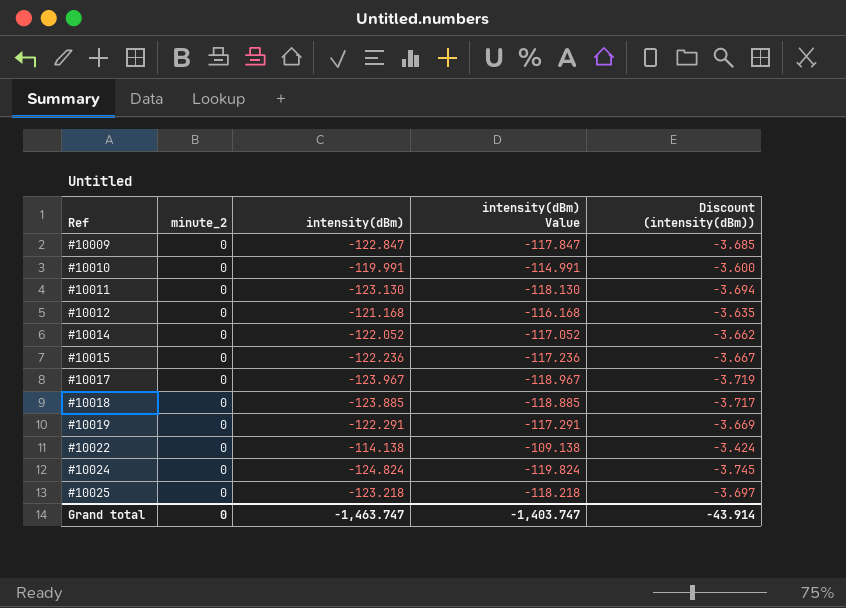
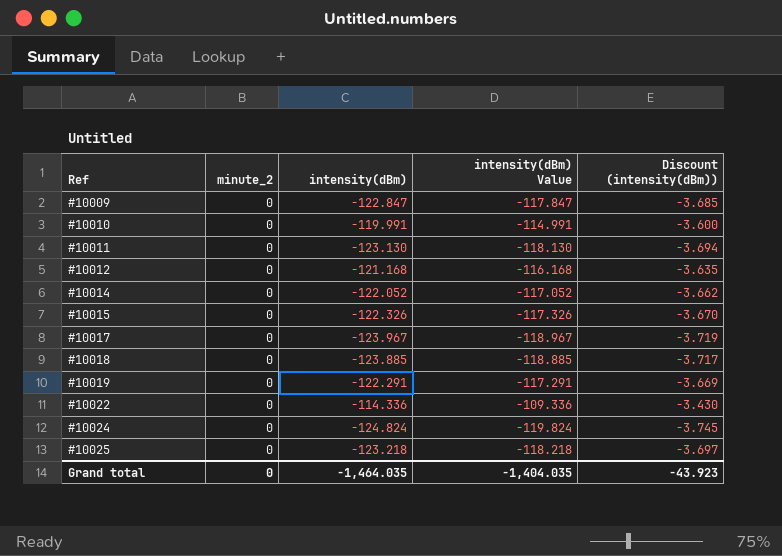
#10015 | intensity(dBm): -122.236 -> -122.326
#10015 | intensity(dBm) Value: -117.236 -> -117.326
#10015 | Discount (intensity(dBm)): -3.667 -> -3.670
#10022 | intensity(dBm): -114.138 -> -114.336
#10022 | intensity(dBm) Value: -109.138 -> -109.336
#10022 | Discount (intensity(dBm)): -3.424 -> -3.430
Grand total | intensity(dBm): -1,463.747 -> -1,464.035
Grand total | intensity(dBm) Value: -1,403.747 -> -1,404.035
Grand total | Discount (intensity(dBm)): -43.914 -> -43.923

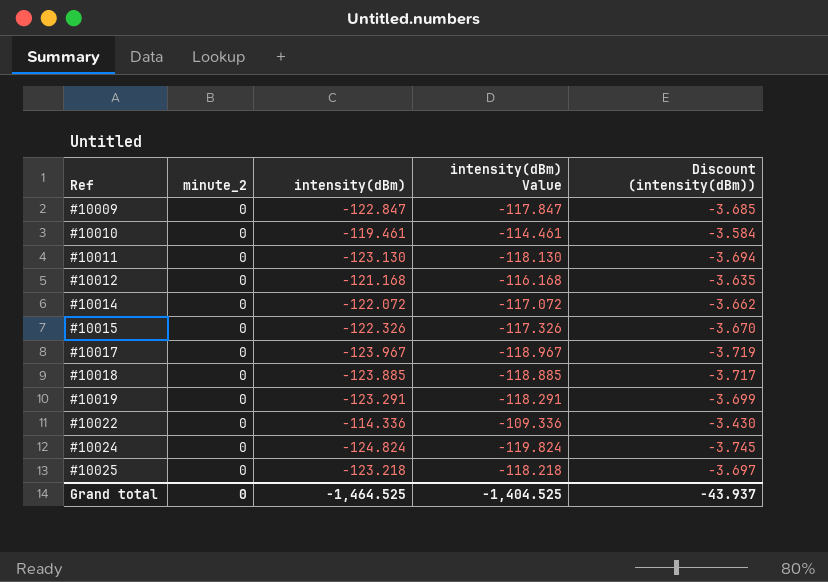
#10010 | intensity(dBm): -119.991 -> -119.461
#10010 | intensity(dBm) Value: -114.991 -> -114.461
#10010 | Discount (intensity(dBm)): -3.600 -> -3.584
#10014 | intensity(dBm): -122.052 -> -122.072
#10014 | intensity(dBm) Value: -117.052 -> -117.072
#10019 | intensity(dBm): -122.291 -> -123.291
#10019 | intensity(dBm) Value: -117.291 -> -118.291
#10019 | Discount (intensity(dBm)): -3.669 -> -3.699
Grand total | intensity(dBm): -1,464.035 -> -1,464.525
Grand total | intensity(dBm) Value: -1,404.035 -> -1,404.525
Grand total | Discount (intensity(dBm)): -43.923 -> -43.937

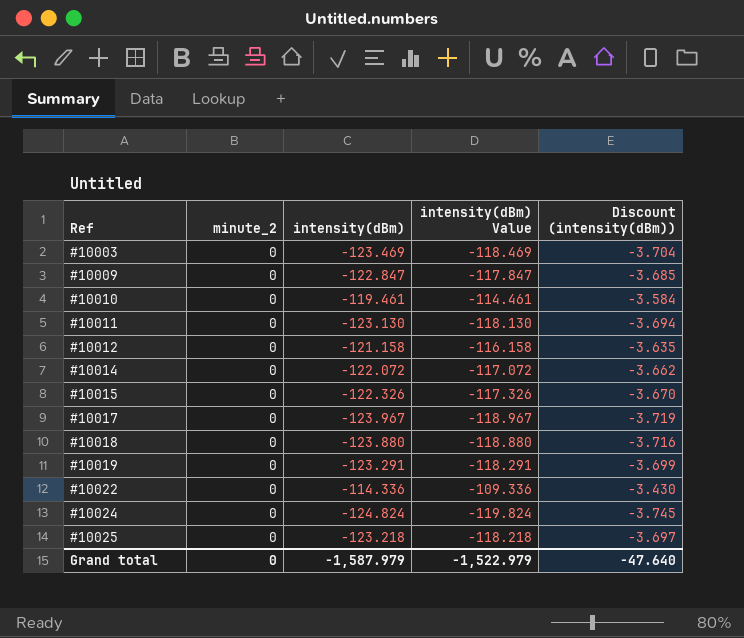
row #10003: none -> 0 | -123.469 | -118.469 | -3.704
#10012 | intensity(dBm): -121.168 -> -121.158
#10012 | intensity(dBm) Value: -116.168 -> -116.158
#10018 | intensity(dBm): -123.885 -> -123.880
#10018 | intensity(dBm) Value: -118.885 -> -118.880
#10018 | Discount (intensity(dBm)): -3.717 -> -3.716
Grand total | intensity(dBm): -1,464.525 -> -1,587.979
Grand total | intensity(dBm) Value: -1,404.525 -> -1,522.979
Grand total | Discount (intensity(dBm)): -43.937 -> -47.640

